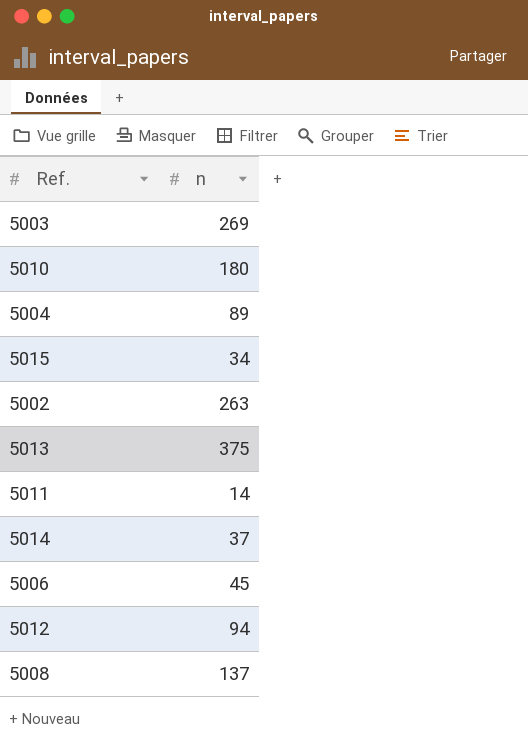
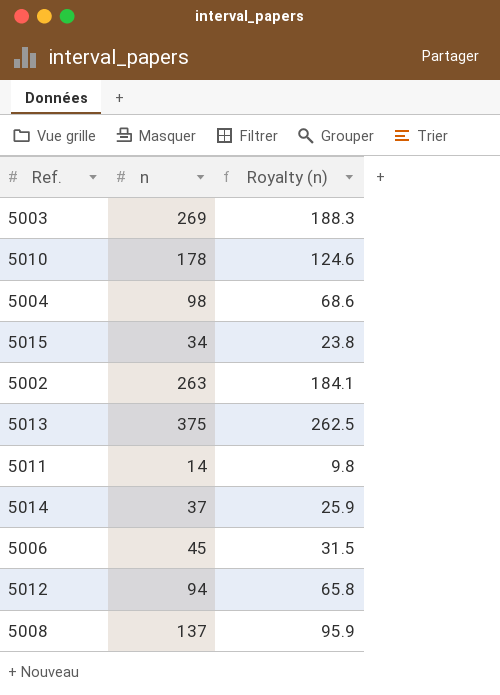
column Royalty (n) | formula: none -> [n] * 0.7
5010 | n: 180 -> 178
5004 | n: 89 -> 98

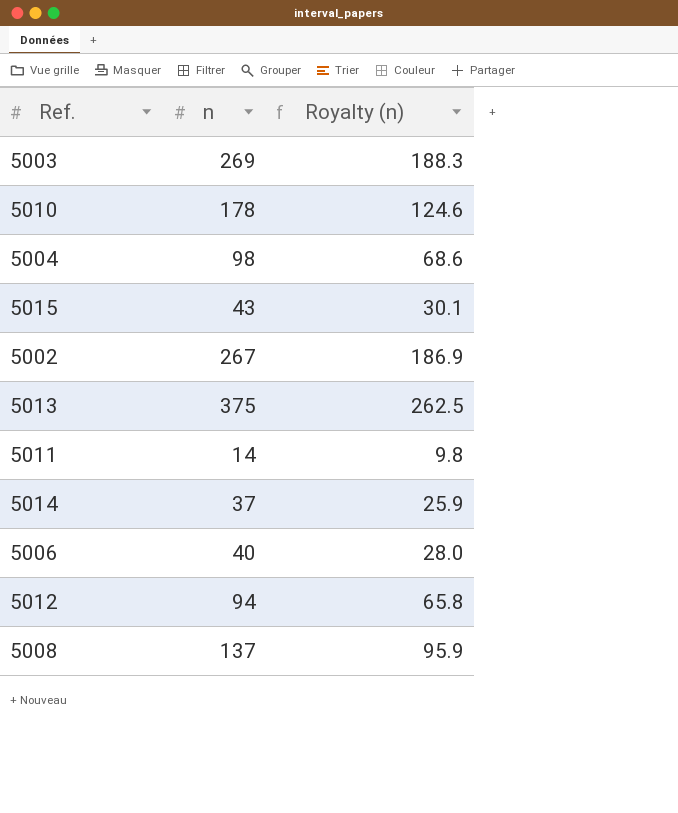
5015 | n: 34 -> 43
5015 | Royalty (n): 23.8 -> 30.1
5002 | n: 263 -> 267
5002 | Royalty (n): 184.1 -> 186.9
5006 | n: 45 -> 40
5006 | Royalty (n): 31.5 -> 28.0

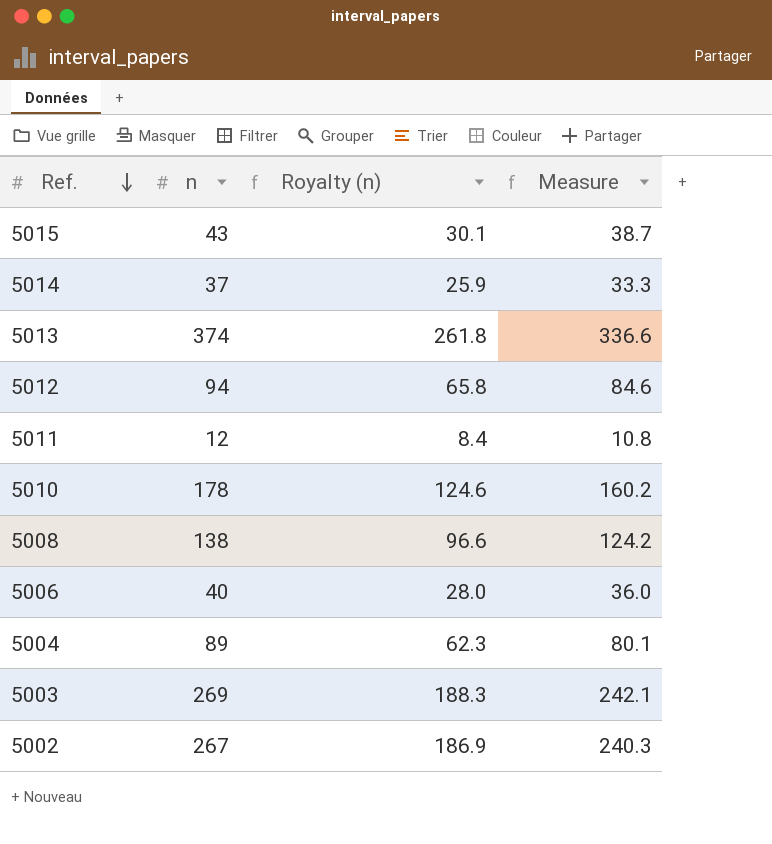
row order: none -> Ref. descending
column Measure | formula: none -> [n] * 0.9
5013 | n: 375 -> 374
5013 | Royalty (n): 262.5 -> 261.8
5011 | n: 14 -> 12
5011 | Royalty (n): 9.8 -> 8.4
5008 | n: 137 -> 138
5008 | Royalty (n): 95.9 -> 96.6
5004 | n: 98 -> 89
5004 | Royalty (n): 68.6 -> 62.3

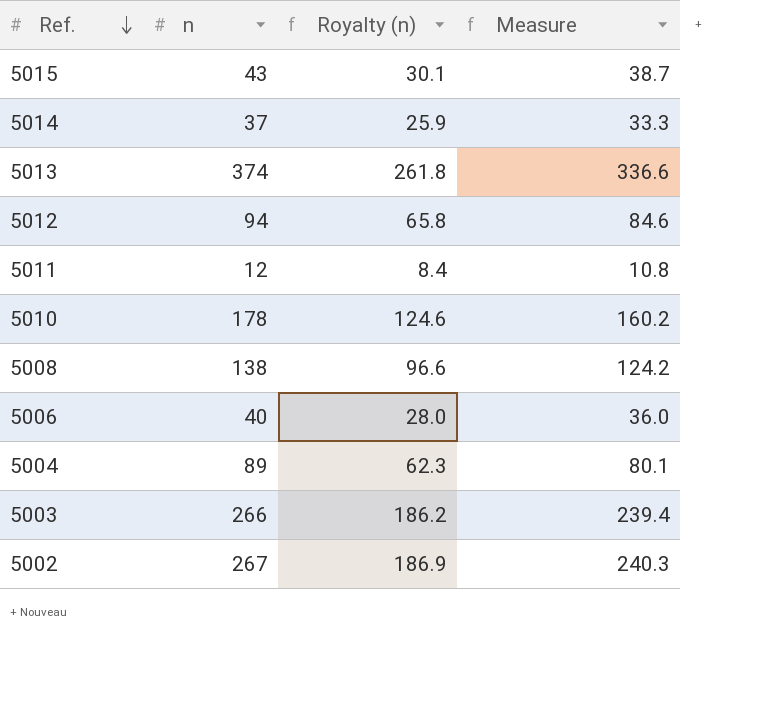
5003 | n: 269 -> 266
5003 | Royalty (n): 188.3 -> 186.2
5003 | Measure: 242.1 -> 239.4

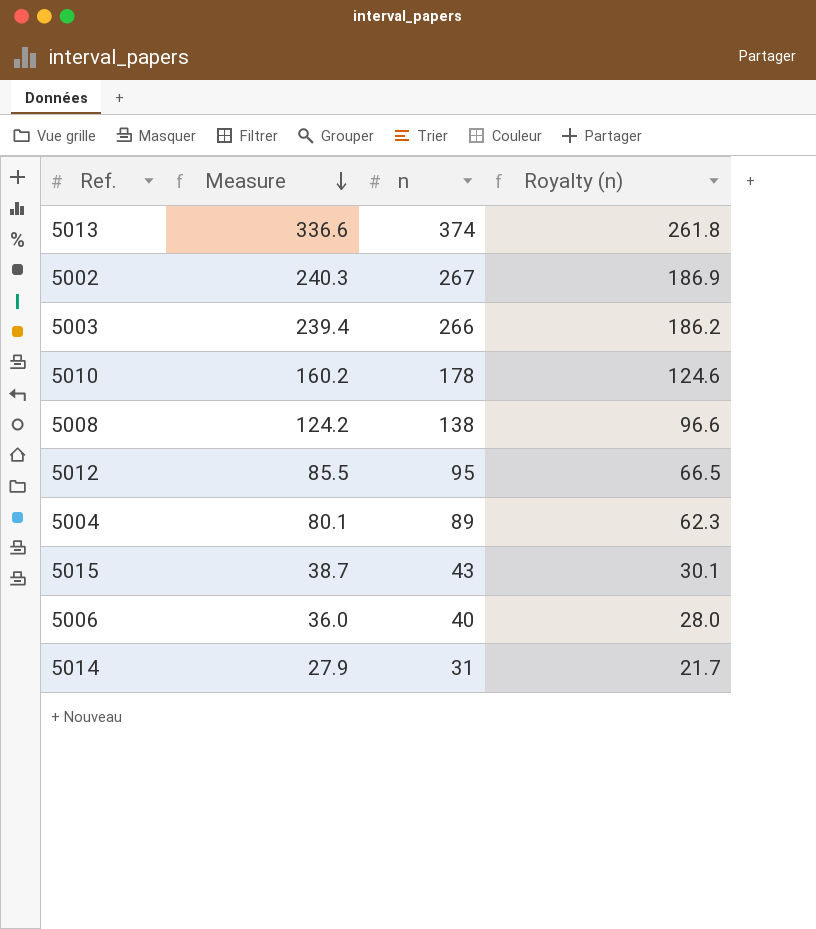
row order: Ref. descending -> Measure descending
column Measure | position: 4 -> 2
row 5011: 12 | 8.4 | 10.8 -> none
5012 | Measure: 84.6 -> 85.5
5012 | n: 94 -> 95
5012 | Royalty (n): 65.8 -> 66.5
5014 | Measure: 33.3 -> 27.9
5014 | n: 37 -> 31
5014 | Royalty (n): 25.9 -> 21.7

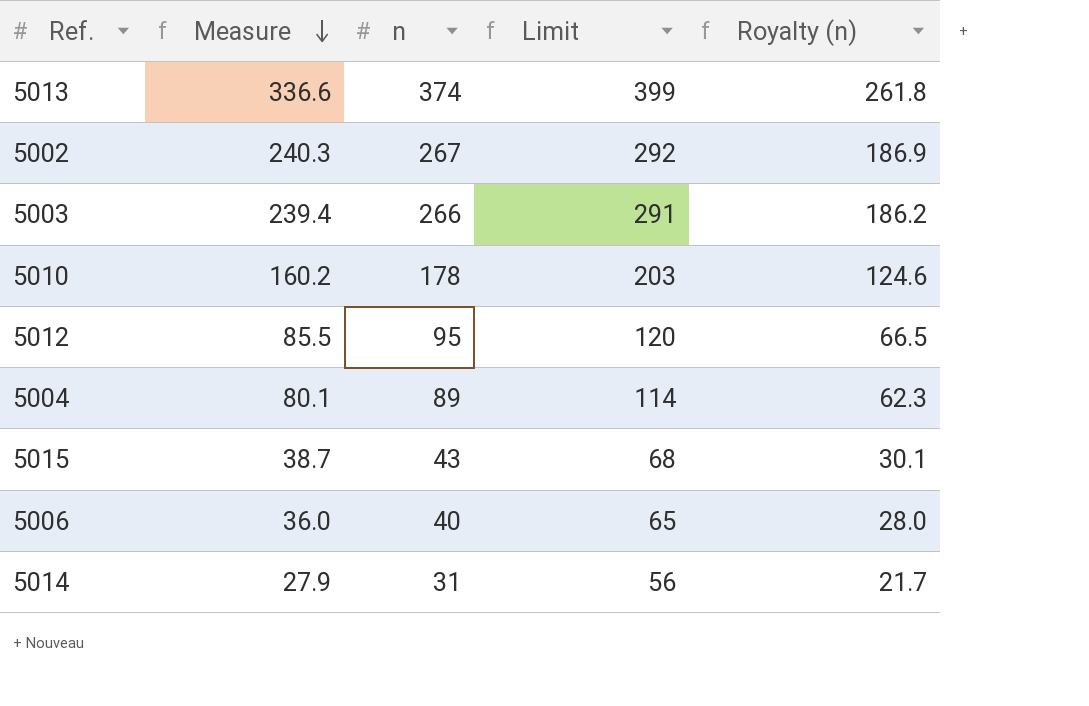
column Limit | formula: none -> [n] + 25
row 5008: 124.2 | 138 | 96.6 -> none

